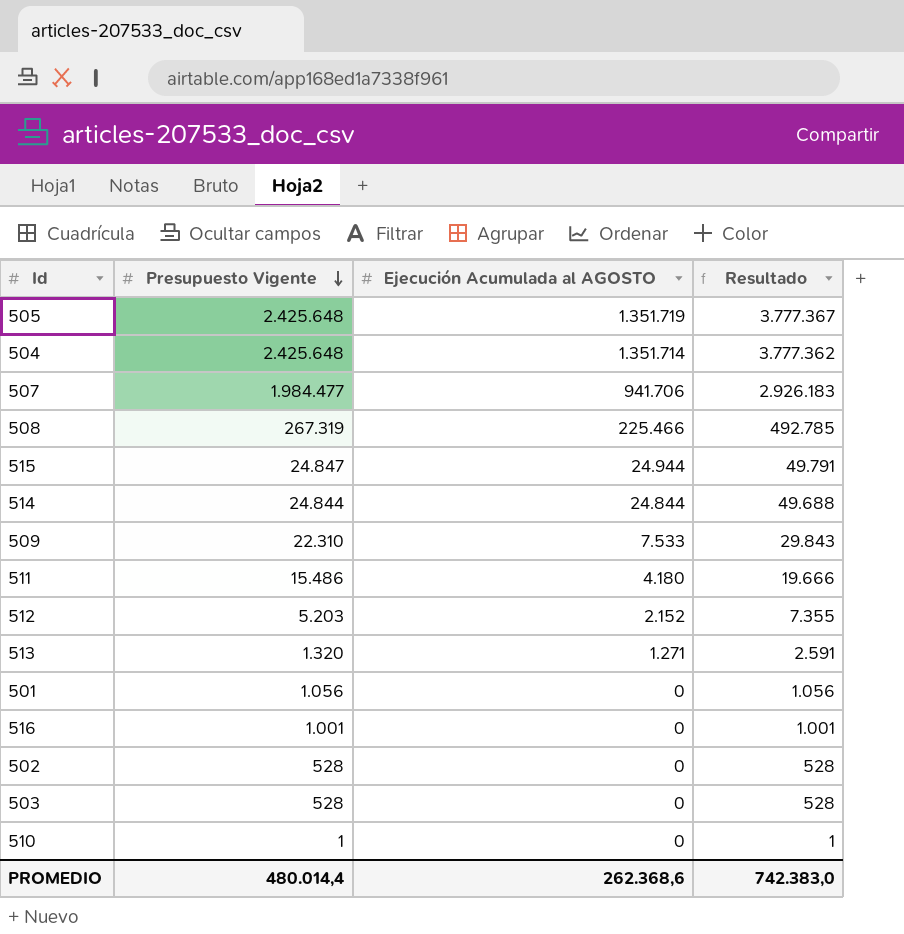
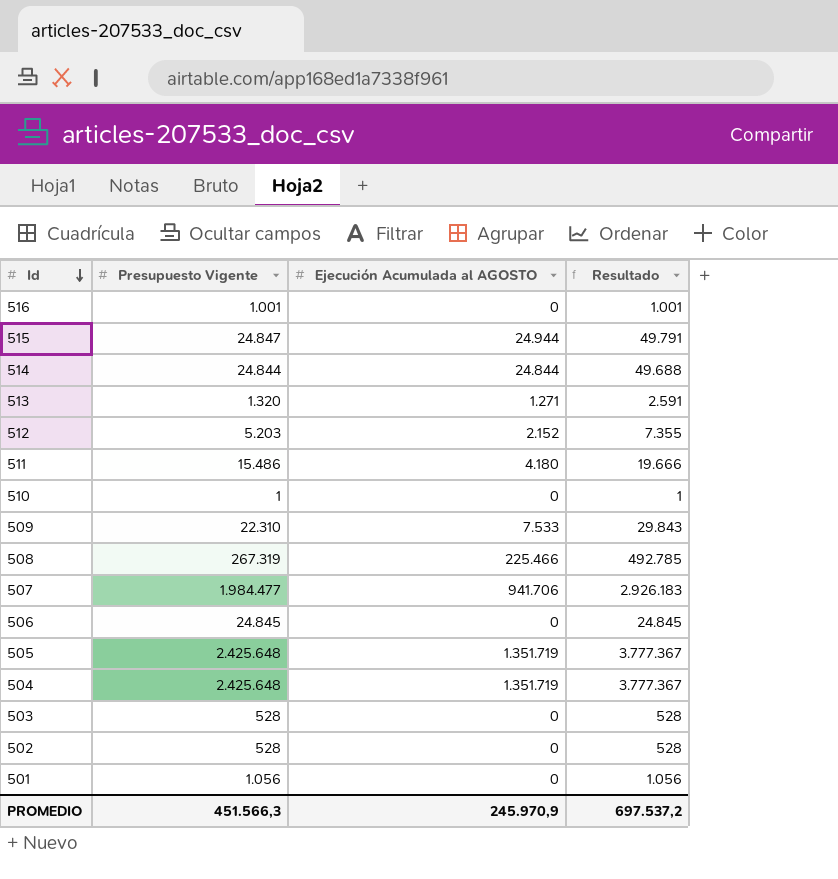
row order: Presupuesto Vigente descending -> Id descending
row 506: none -> 24.845 | 0 | 24.845
504 | Ejecución Acumulada al AGOSTO: 1.351.714 -> 1.351.719
504 | Resultado: 3.777.362 -> 3.777.367
PROMEDIO | Presupuesto Vigente: 480.014,4 -> 451.566,3
PROMEDIO | Ejecución Acumulada al AGOSTO: 262.368,6 -> 245.970,9
PROMEDIO | Resultado: 742.383,0 -> 697.537,2

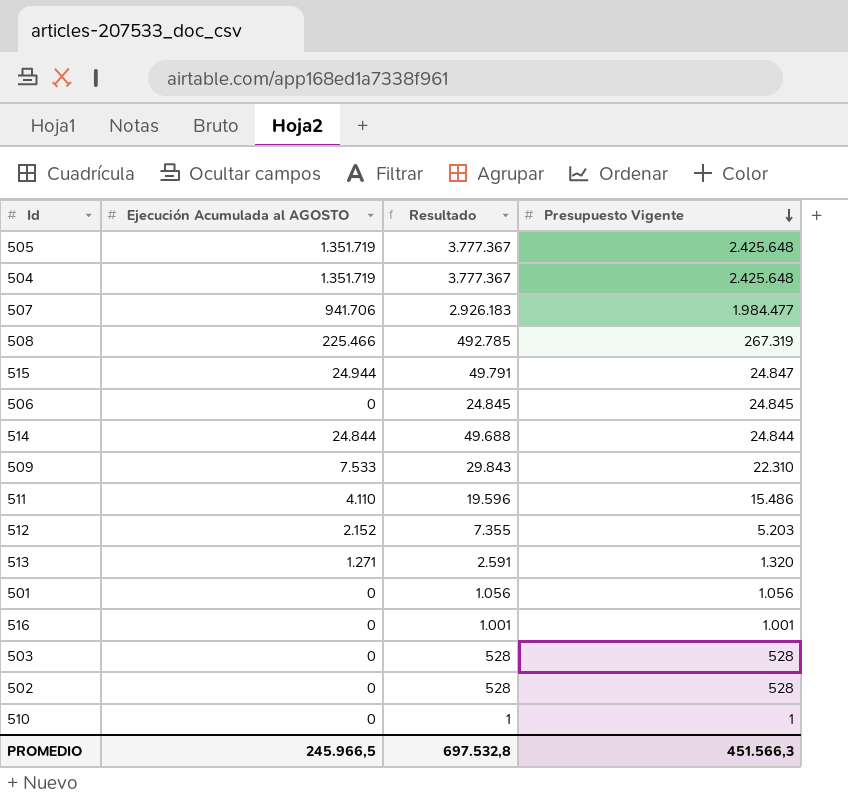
row order: Id descending -> Presupuesto Vigente descending
column Presupuesto Vigente | position: 2 -> 4
511 | Ejecución Acumulada al AGOSTO: 4.180 -> 4.110
511 | Resultado: 19.666 -> 19.596
PROMEDIO | Ejecución Acumulada al AGOSTO: 245.970,9 -> 245.966,5
PROMEDIO | Resultado: 697.537,2 -> 697.532,8

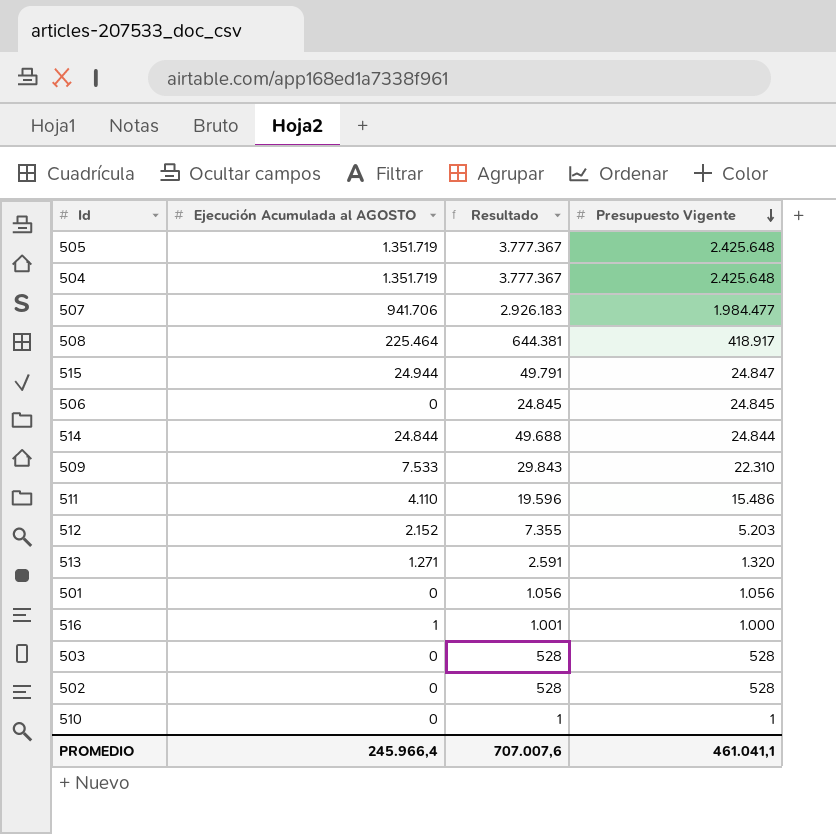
508 | Ejecución Acumulada al AGOSTO: 225.466 -> 225.464
508 | Resultado: 492.785 -> 644.381
508 | Presupuesto Vigente: 267.319 -> 418.917
516 | Ejecución Acumulada al AGOSTO: 0 -> 1
516 | Presupuesto Vigente: 1.001 -> 1.000
PROMEDIO | Ejecución Acumulada al AGOSTO: 245.966,5 -> 245.966,4
PROMEDIO | Resultado: 697.532,8 -> 707.007,6
PROMEDIO | Presupuesto Vigente: 451.566,3 -> 461.041,1

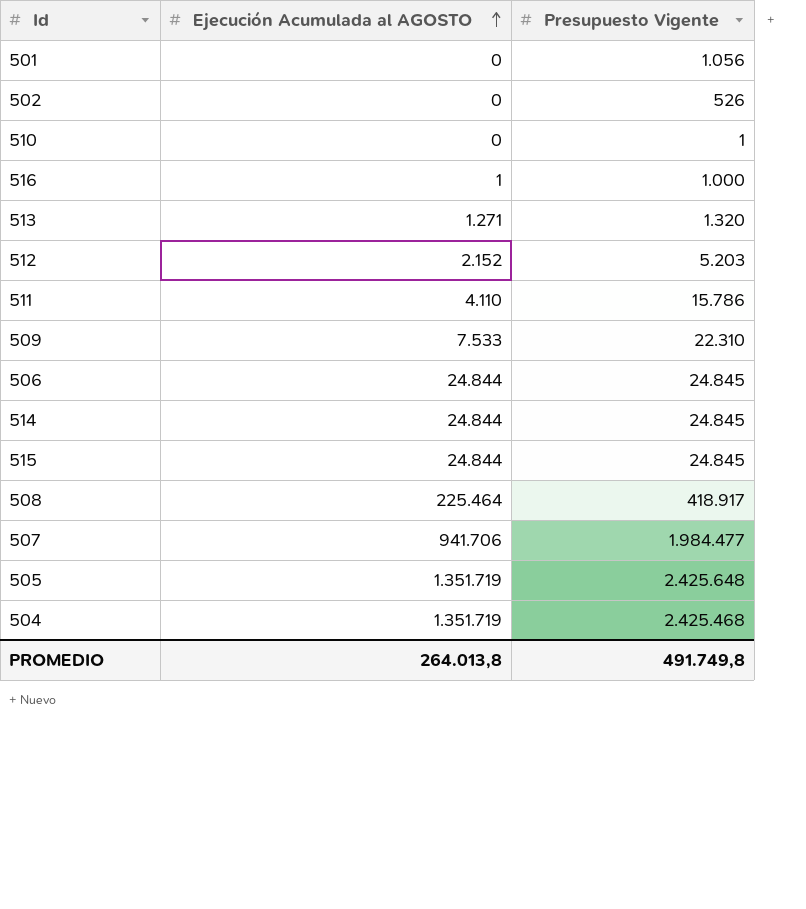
row order: Presupuesto Vigente descending -> Ejecución Acumulada al AGOSTO ascending
column Resultado | formula: [Ejecución Acumulada al AGOSTO] + [Presupuesto Vigente] -> none
row 503: 0 | 528 | 528 -> none
502 | Presupuesto Vigente: 528 -> 526
511 | Presupuesto Vigente: 15.486 -> 15.786
506 | Ejecución Acumulada al AGOSTO: 0 -> 24.844
514 | Presupuesto Vigente: 24.844 -> 24.845
515 | Ejecución Acumulada al AGOSTO: 24.944 -> 24.844
515 | Presupuesto Vigente: 24.847 -> 24.845
504 | Presupuesto Vigente: 2.425.648 -> 2.425.468
PROMEDIO | Ejecución Acumulada al AGOSTO: 245.966,4 -> 264.013,8
PROMEDIO | Presupuesto Vigente: 461.041,1 -> 491.749,8

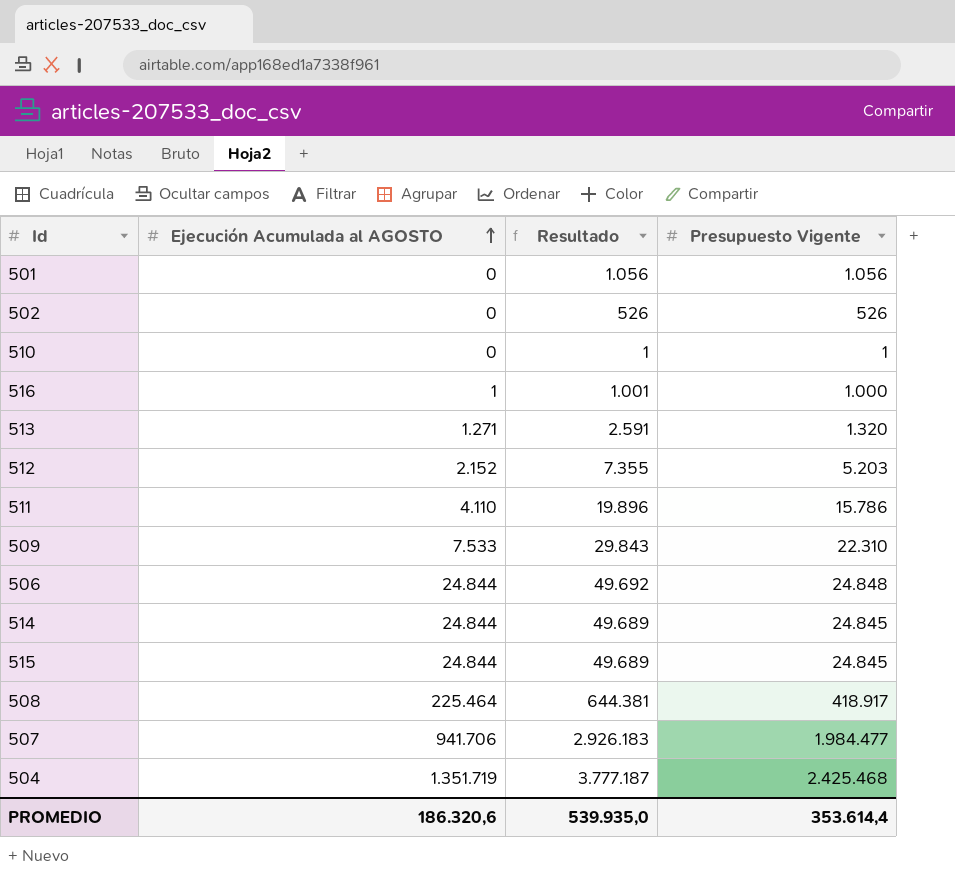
column Resultado | formula: none -> [Ejecución Acumulada al AGOSTO] + [Presupuesto Vigente]
row 505: 1.351.719 | 2.425.648 -> none
506 | Presupuesto Vigente: 24.845 -> 24.848
PROMEDIO | Ejecución Acumulada al AGOSTO: 264.013,8 -> 186.320,6
PROMEDIO | Presupuesto Vigente: 491.749,8 -> 353.614,4

